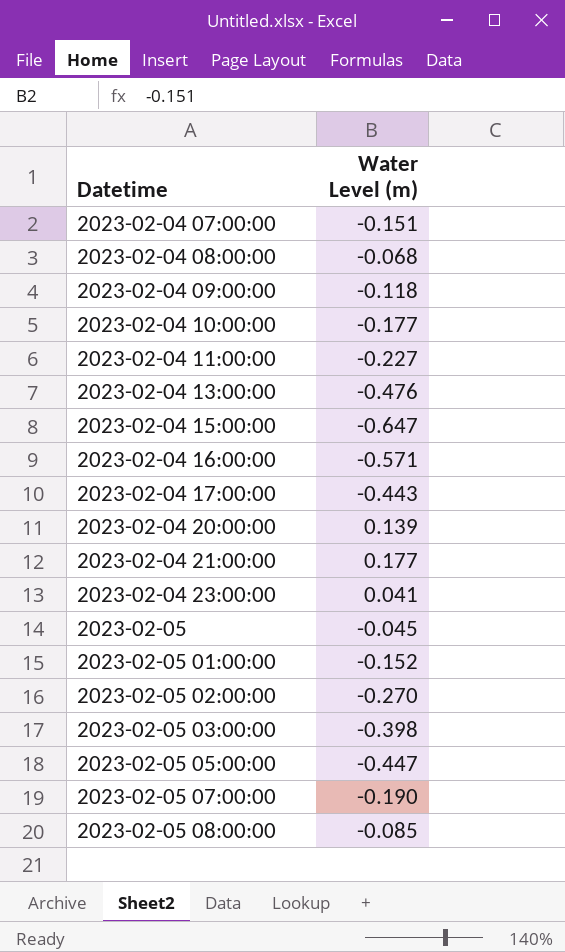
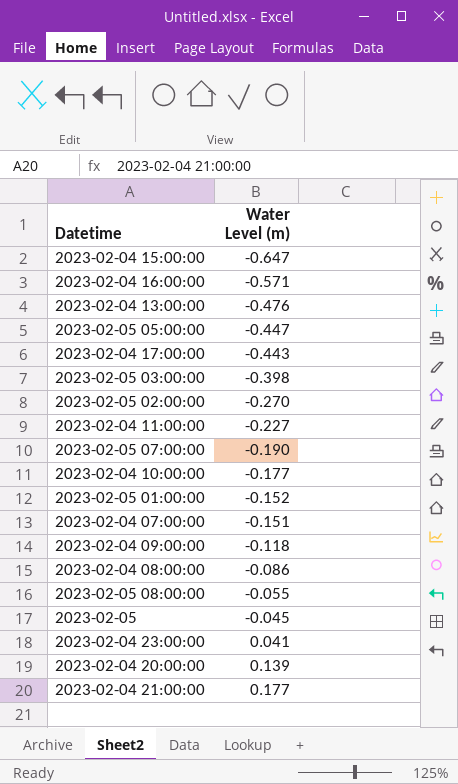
row order: Datetime ascending -> Water Level (m) ascending
2023-02-04 08:00:00 | Water Level (m): -0.068 -> -0.086
2023-02-05 08:00:00 | Water Level (m): -0.085 -> -0.055

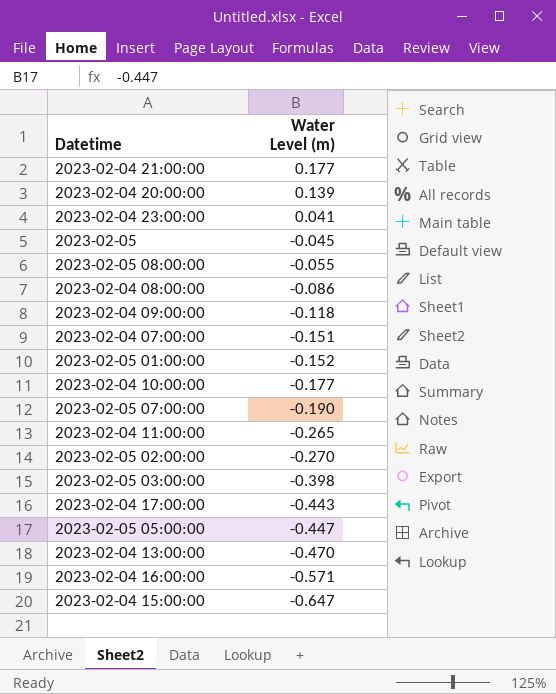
row order: Water Level (m) ascending -> Water Level (m) descending
2023-02-04 11:00:00 | Water Level (m): -0.227 -> -0.265
2023-02-04 13:00:00 | Water Level (m): -0.476 -> -0.470

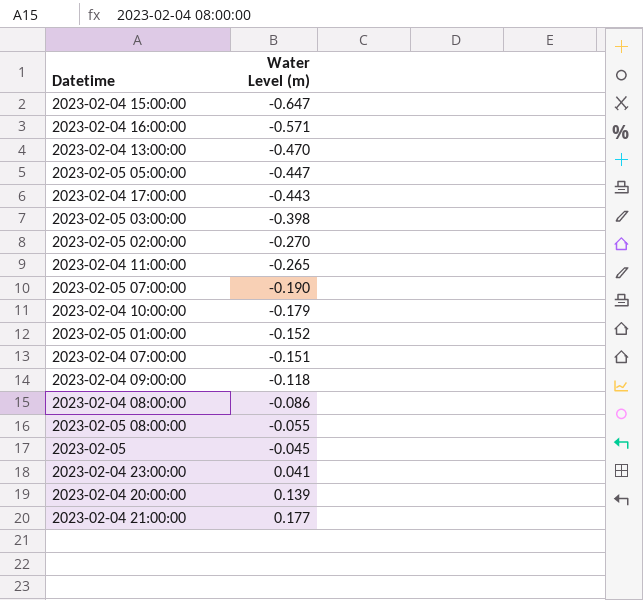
row order: Water Level (m) descending -> Water Level (m) ascending
2023-02-04 10:00:00 | Water Level (m): -0.177 -> -0.179

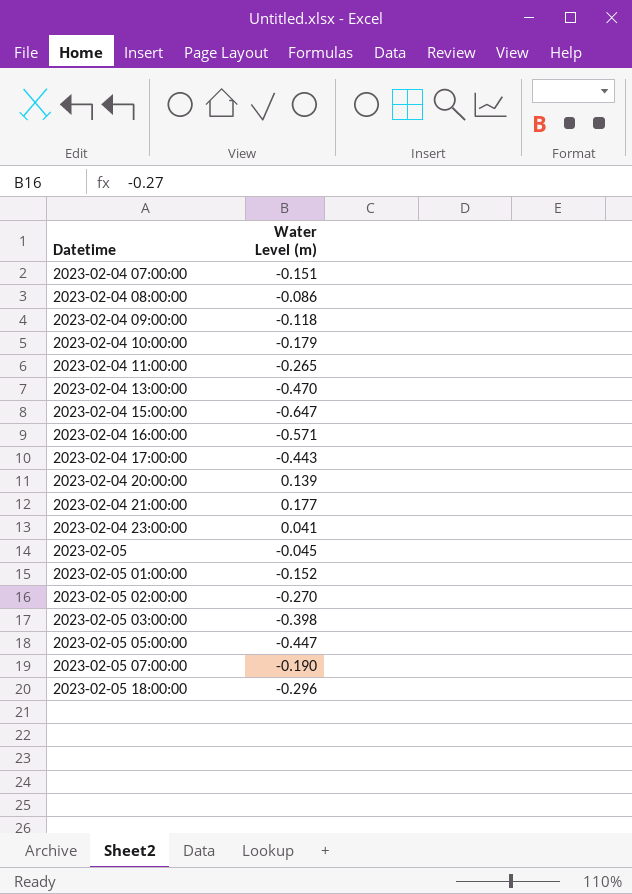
row order: Water Level (m) ascending -> Datetime ascending
row 2023-02-05 08:00:00: -0.055 -> none
row 2023-02-05 18:00:00: none -> -0.296

